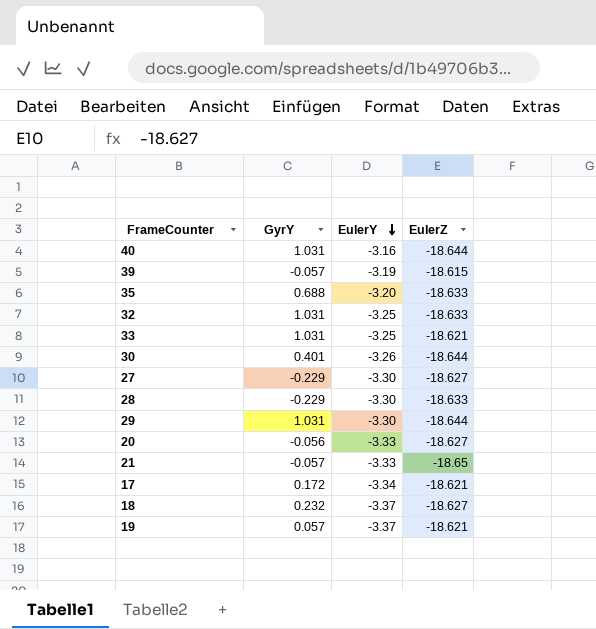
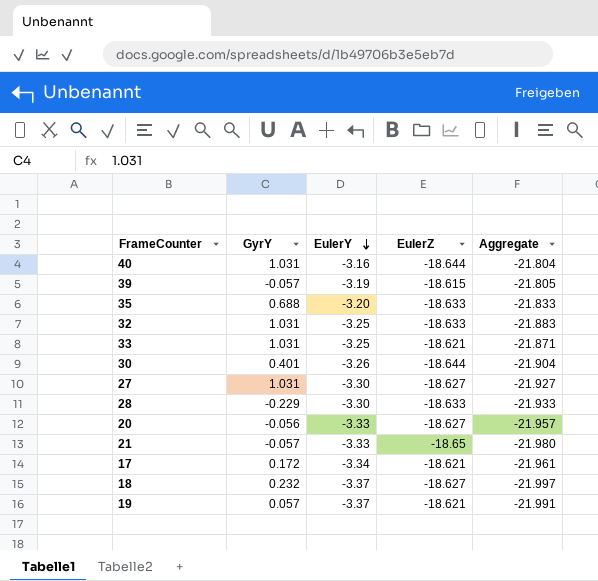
column Aggregate | formula: none -> [EulerY] + [EulerZ]
row 29: 1.031 | -3.30 | -18.644 -> none
27 | GyrY: -0.229 -> 1.031

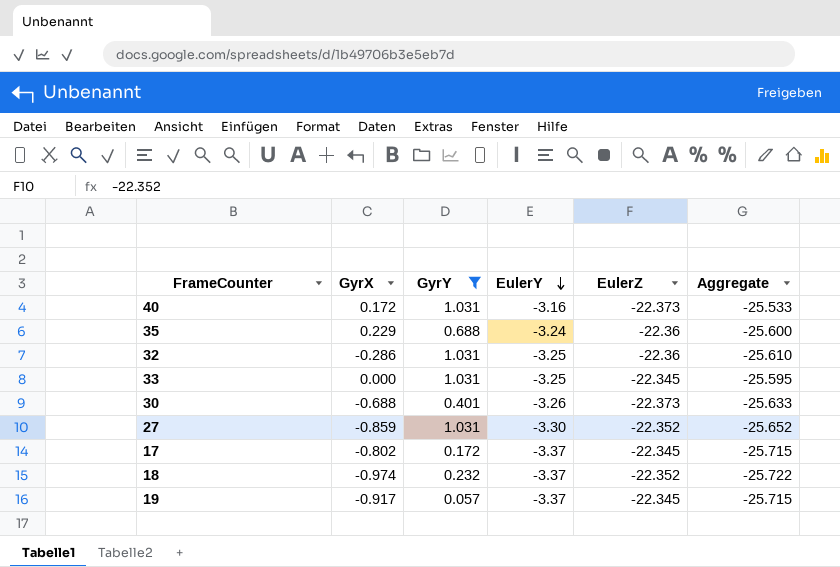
filter: none -> GyrY >= 0.057
column GyrX | position: none -> 2
40 | EulerZ: -18.644 -> -22.373
40 | Aggregate: -21.804 -> -25.533
35 | EulerY: -3.20 -> -3.24
35 | EulerZ: -18.633 -> -22.36
35 | Aggregate: -21.833 -> -25.600
32 | EulerZ: -18.633 -> -22.36
32 | Aggregate: -21.883 -> -25.610
33 | EulerZ: -18.621 -> -22.345
33 | Aggregate: -21.871 -> -25.595
30 | EulerZ: -18.644 -> -22.373
30 | Aggregate: -21.904 -> -25.633
27 | EulerZ: -18.627 -> -22.352
27 | Aggregate: -21.927 -> -25.652
17 | EulerY: -3.34 -> -3.37
17 | EulerZ: -18.621 -> -22.345
17 | Aggregate: -21.961 -> -25.715
18 | EulerZ: -18.627 -> -22.352
18 | Aggregate: -21.997 -> -25.722
19 | EulerZ: -18.621 -> -22.345
19 | Aggregate: -21.991 -> -25.715

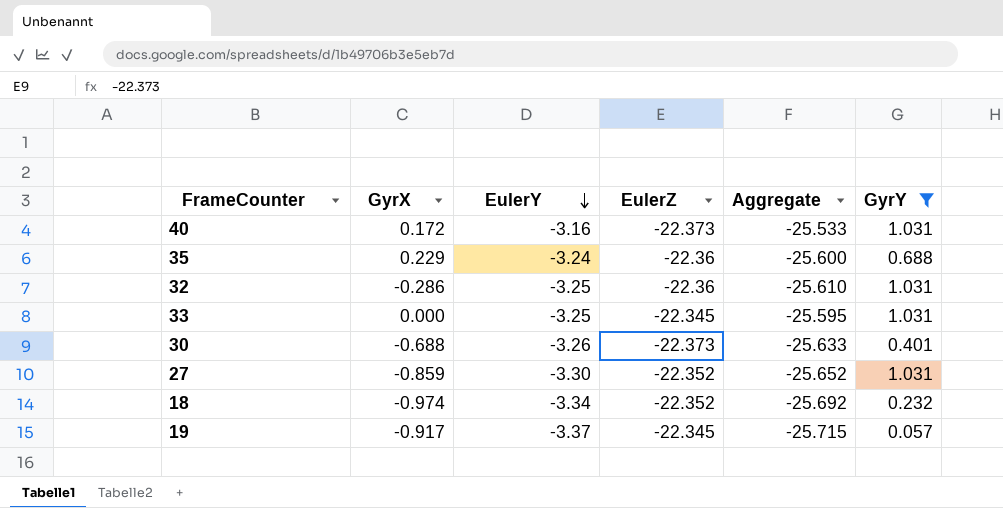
column GyrY | position: 3 -> 6
row 17: -0.802 | 0.172 | -3.37 | -22.345 | -25.715 -> none
18 | EulerY: -3.37 -> -3.34
18 | Aggregate: -25.722 -> -25.692

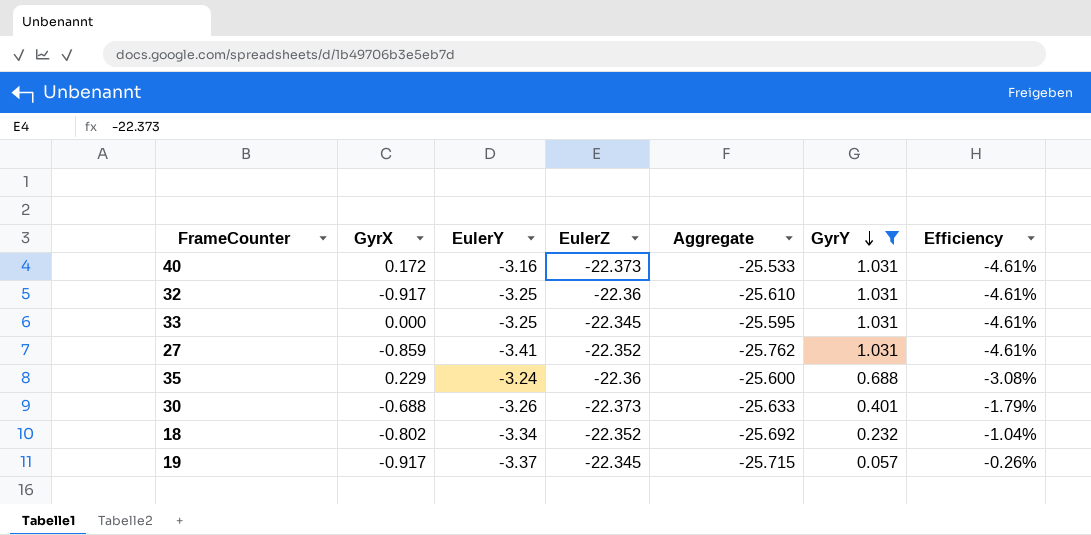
row order: EulerY descending -> GyrY descending
column Efficiency | formula: none -> [GyrY] / [EulerZ]
32 | GyrX: -0.286 -> -0.917
27 | EulerY: -3.30 -> -3.41
27 | Aggregate: -25.652 -> -25.762
18 | GyrX: -0.974 -> -0.802

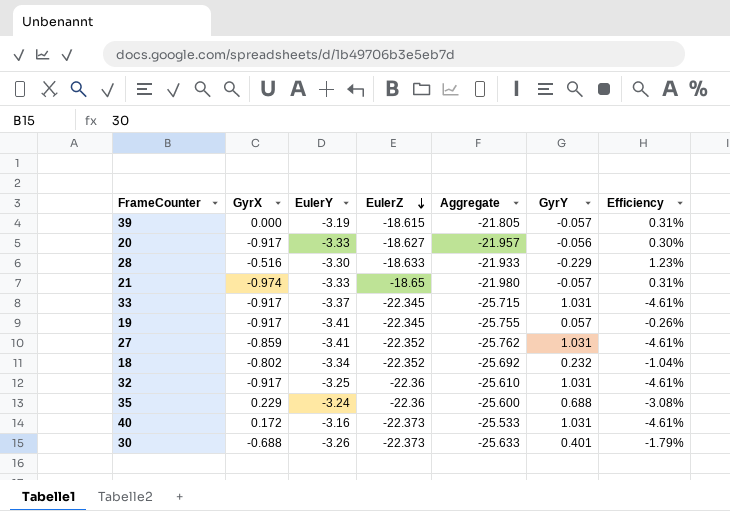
filter: GyrY >= 0.057 -> none
row order: GyrY descending -> EulerZ descending
33 | GyrX: 0.000 -> -0.917
33 | EulerY: -3.25 -> -3.37
33 | Aggregate: -25.595 -> -25.715
19 | EulerY: -3.37 -> -3.41
19 | Aggregate: -25.715 -> -25.755

